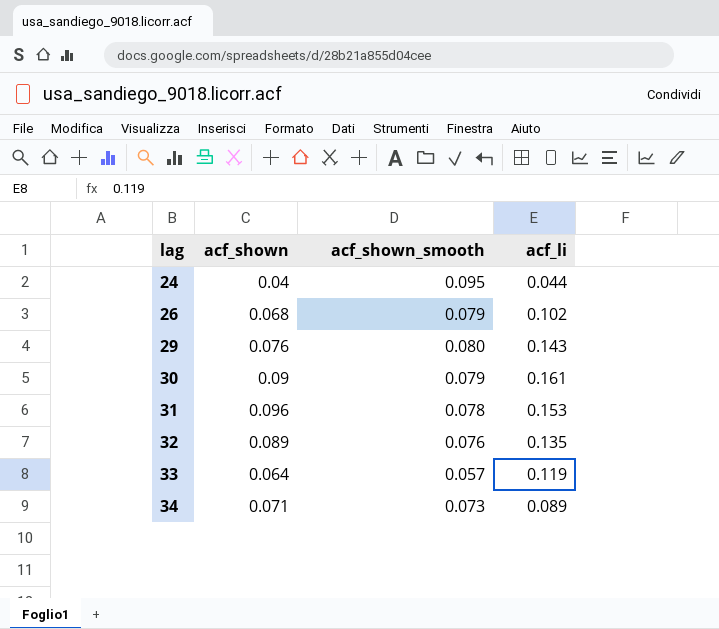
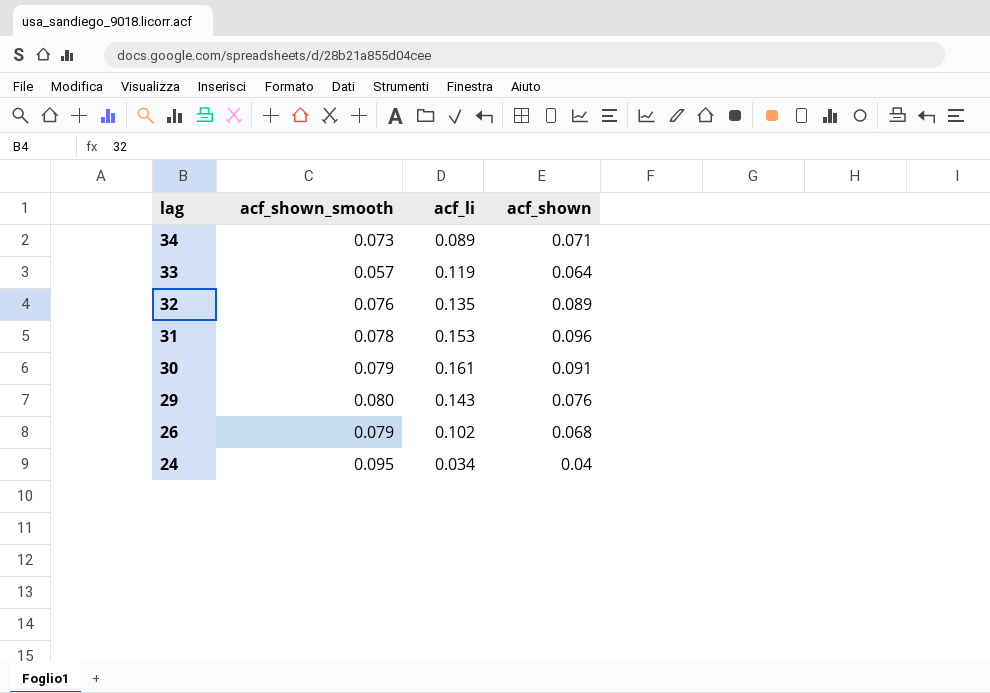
row order: lag ascending -> lag descending
column acf_shown | position: 2 -> 4
30 | acf_shown: 0.09 -> 0.091
24 | acf_li: 0.044 -> 0.034

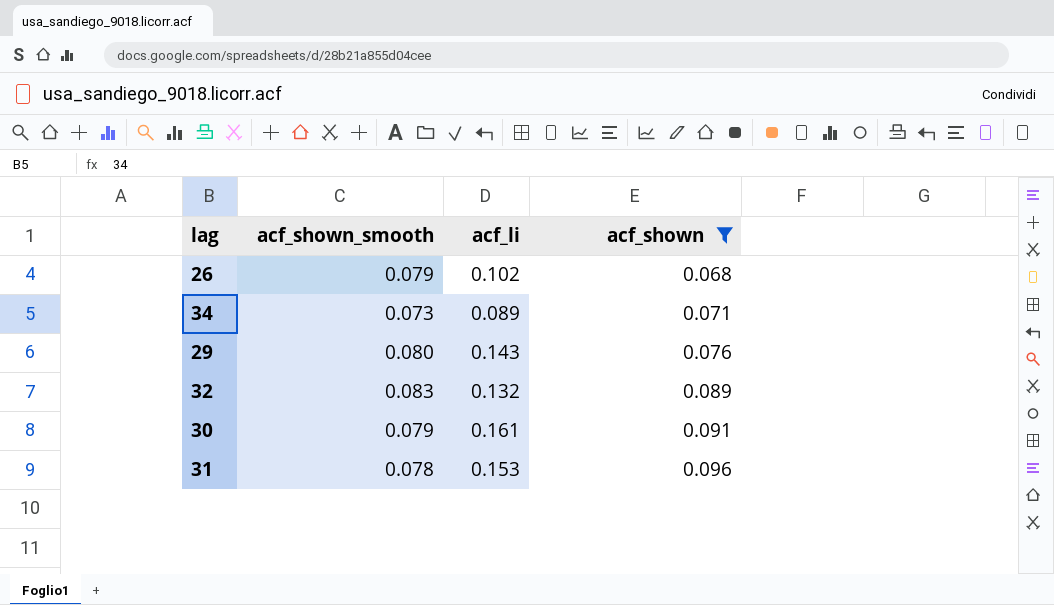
filter: none -> acf_shown >= 0.068
row order: lag descending -> acf_shown ascending
32 | acf_shown_smooth: 0.076 -> 0.083
32 | acf_li: 0.135 -> 0.132

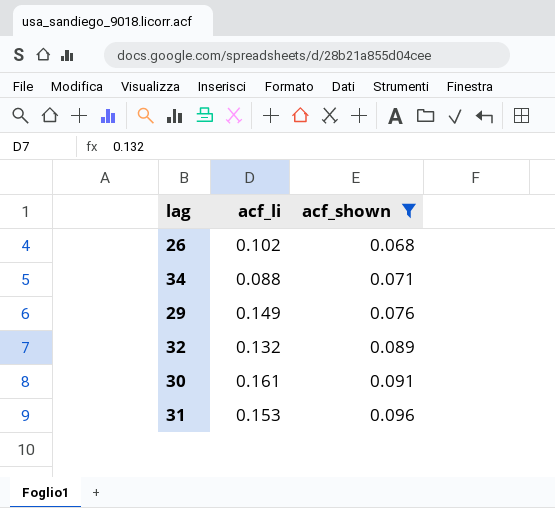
column acf_shown_smooth | position: 2 -> none
34 | acf_li: 0.089 -> 0.088
29 | acf_li: 0.143 -> 0.149

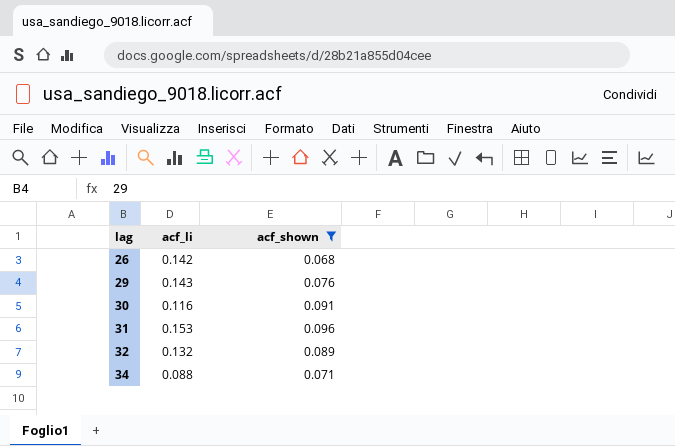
row order: acf_shown ascending -> lag ascending
26 | acf_li: 0.102 -> 0.142
29 | acf_li: 0.149 -> 0.143
30 | acf_li: 0.161 -> 0.116

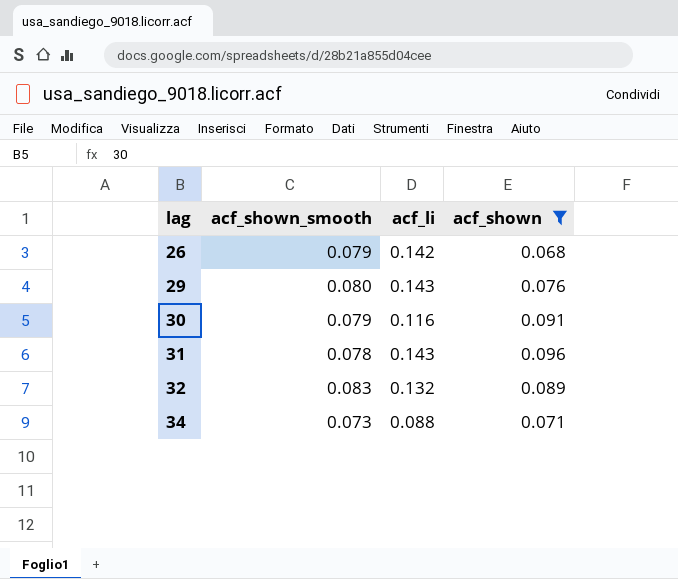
column acf_shown_smooth | position: none -> 2
31 | acf_li: 0.153 -> 0.143

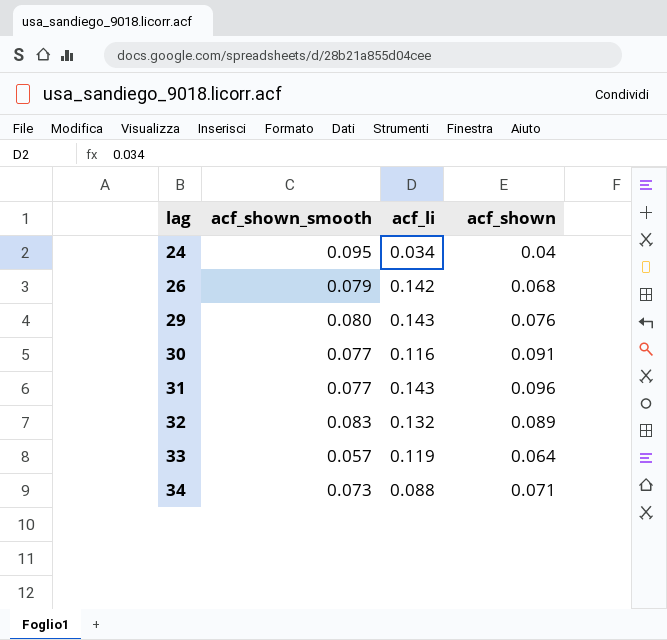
filter: acf_shown >= 0.068 -> none
30 | acf_shown_smooth: 0.079 -> 0.077
31 | acf_shown_smooth: 0.078 -> 0.077

